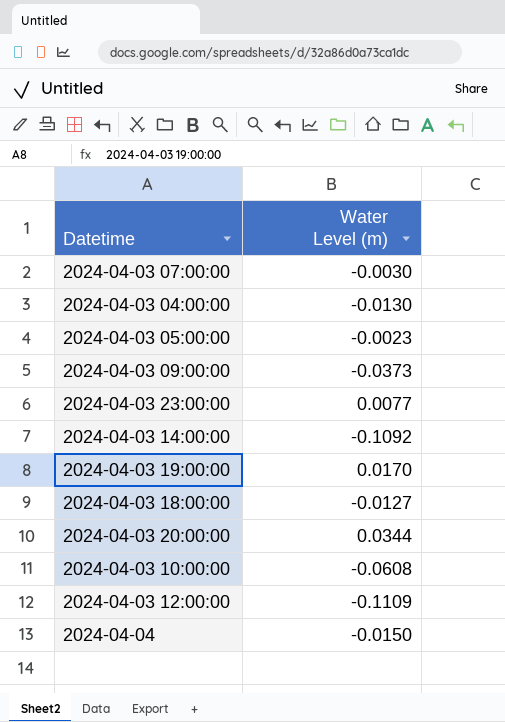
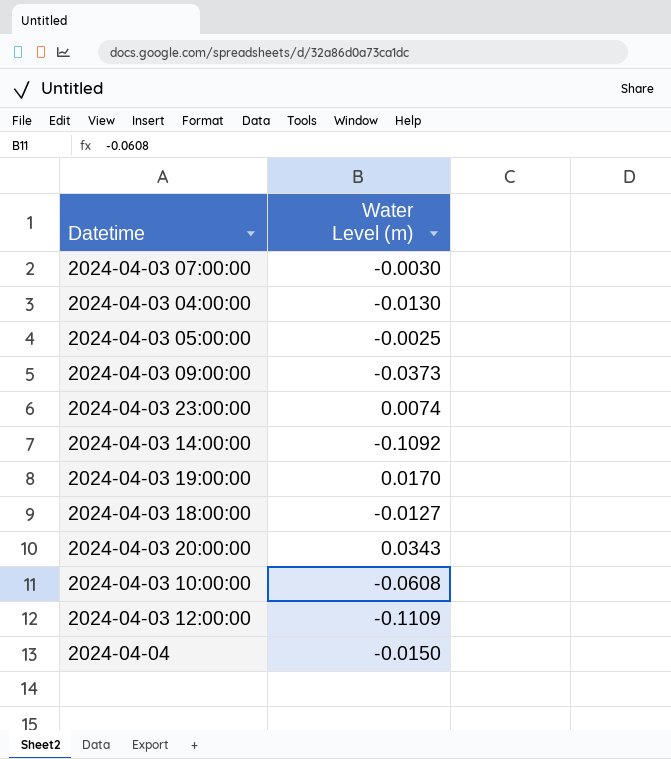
2024-04-03 05:00:00 | Water Level (m): -0.0023 -> -0.0025
2024-04-03 23:00:00 | Water Level (m): 0.0077 -> 0.0074
2024-04-03 20:00:00 | Water Level (m): 0.0344 -> 0.0343

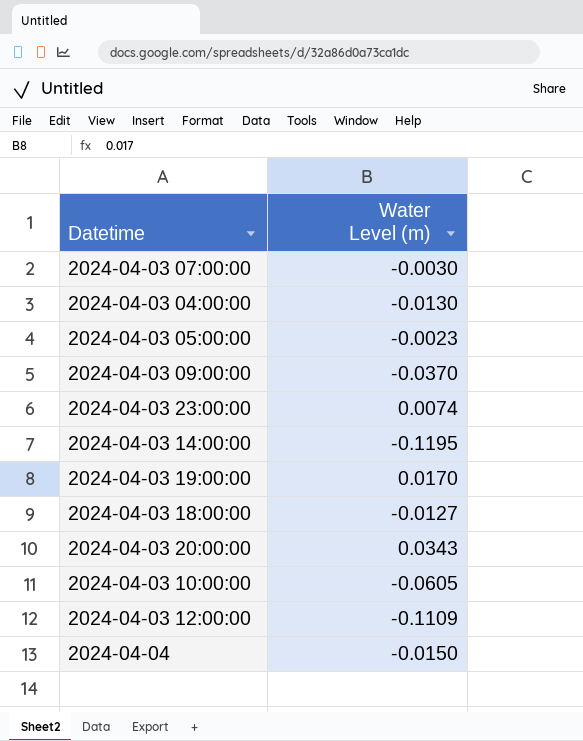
2024-04-03 05:00:00 | Water Level (m): -0.0025 -> -0.0023
2024-04-03 09:00:00 | Water Level (m): -0.0373 -> -0.0370
2024-04-03 14:00:00 | Water Level (m): -0.1092 -> -0.1195
2024-04-03 10:00:00 | Water Level (m): -0.0608 -> -0.0605

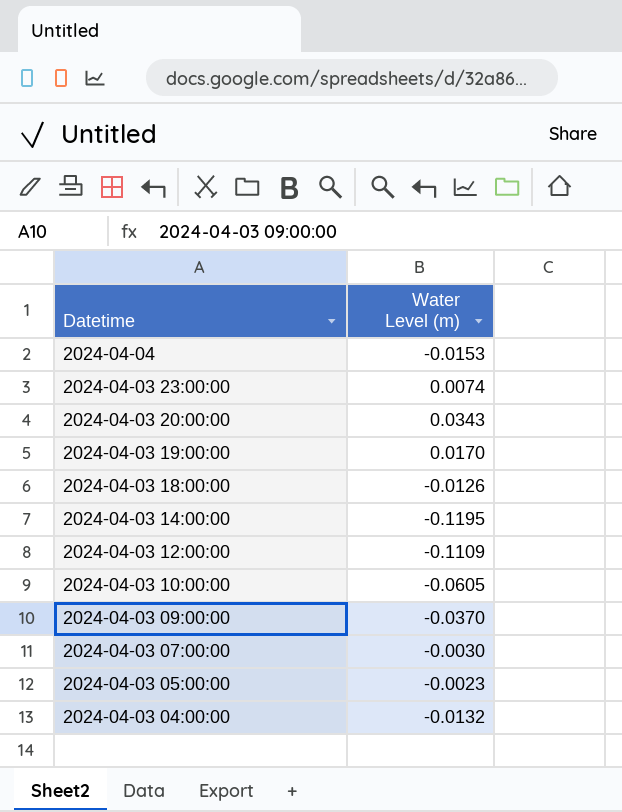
row order: none -> Datetime descending
2024-04-04 | Water Level (m): -0.0150 -> -0.0153
2024-04-03 18:00:00 | Water Level (m): -0.0127 -> -0.0126
2024-04-03 04:00:00 | Water Level (m): -0.0130 -> -0.0132

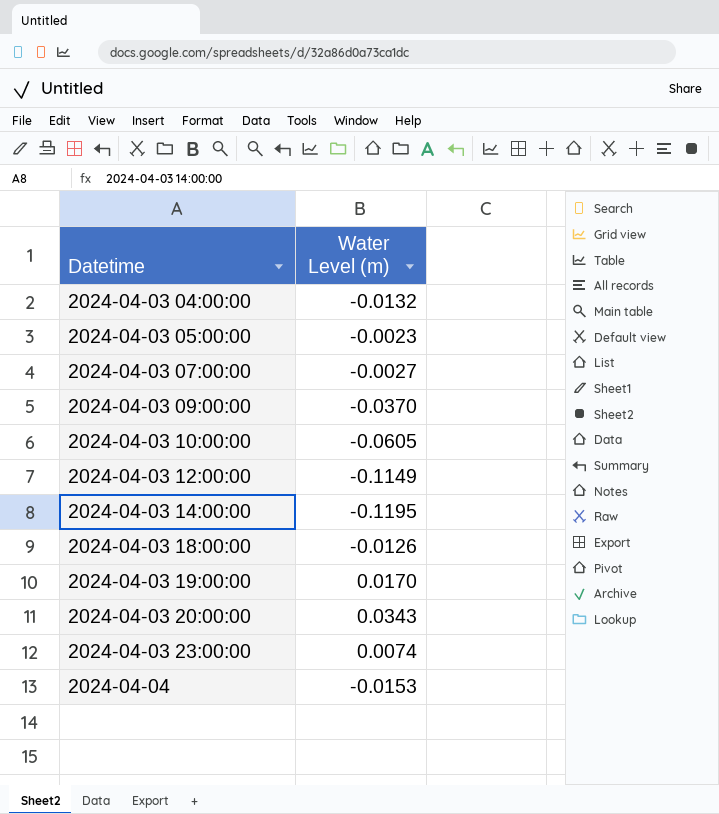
row order: Datetime descending -> Datetime ascending
2024-04-03 07:00:00 | Water Level (m): -0.0030 -> -0.0027
2024-04-03 12:00:00 | Water Level (m): -0.1109 -> -0.1149

